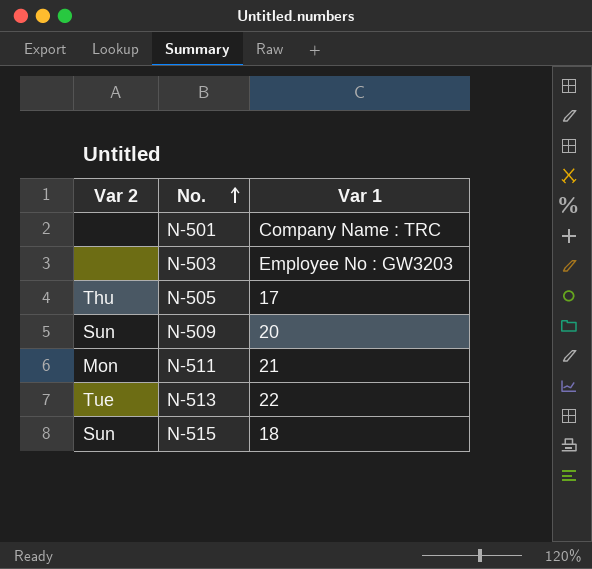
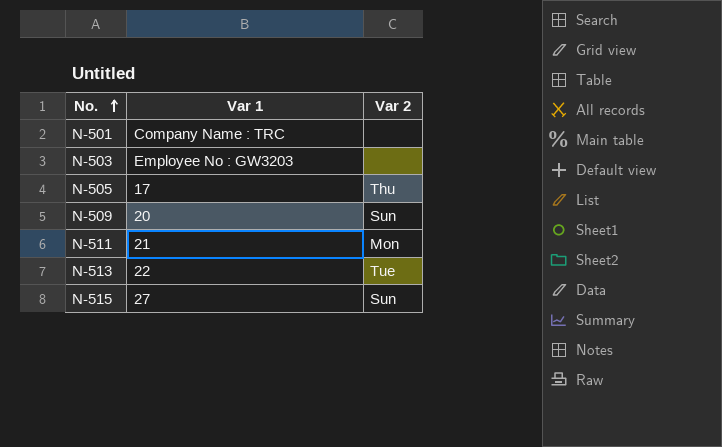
column Var 2 | position: 1 -> 3
N-515 | Var 1: 18 -> 27

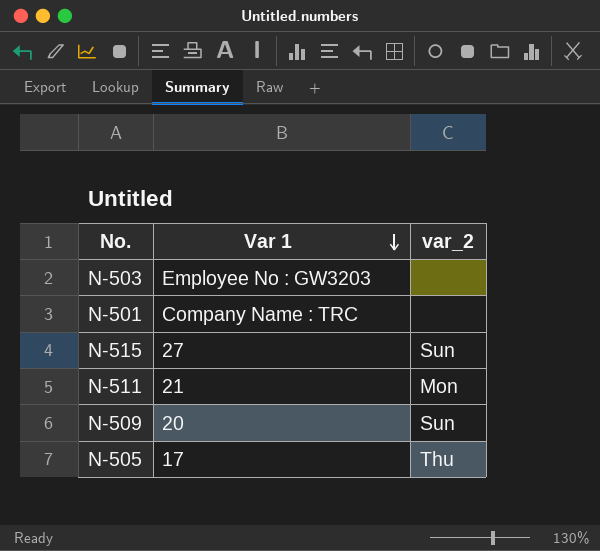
row order: No. ascending -> Var 1 descending
column name: Var 2 -> var_2
row N-513: 22 | Tue -> none

